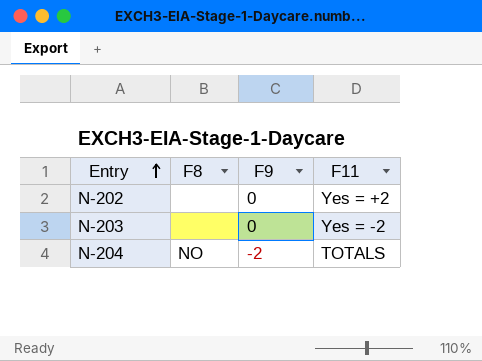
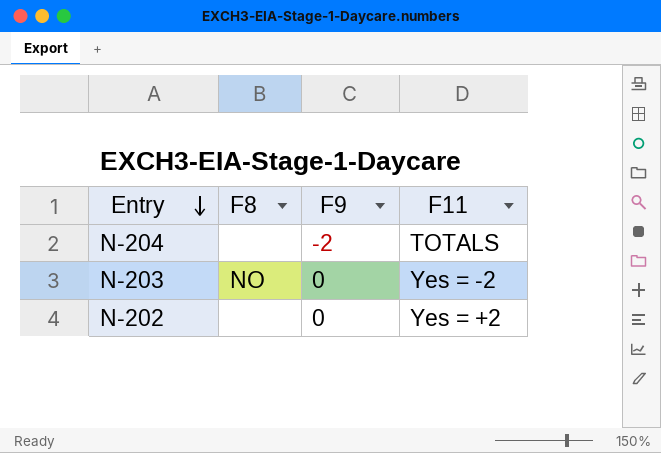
row order: Entry ascending -> Entry descending
N-204 | F8: NO -> none
N-203 | F8: none -> NO

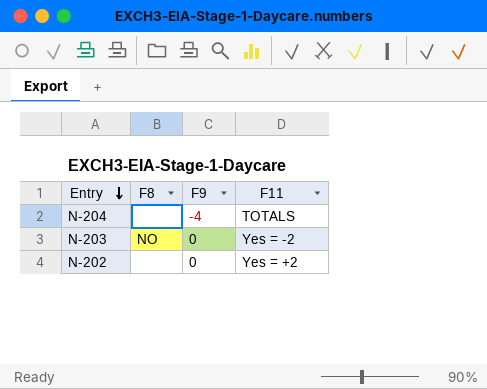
N-204 | F9: -2 -> -4

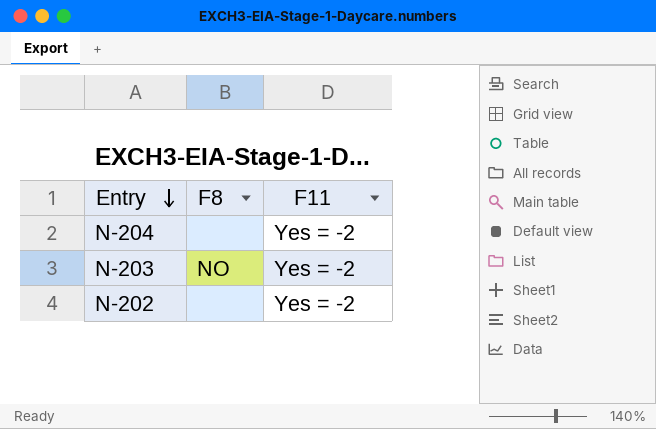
column F9 | position: 3 -> none
N-204 | F11: TOTALS -> Yes = -2
N-202 | F11: Yes = +2 -> Yes = -2

